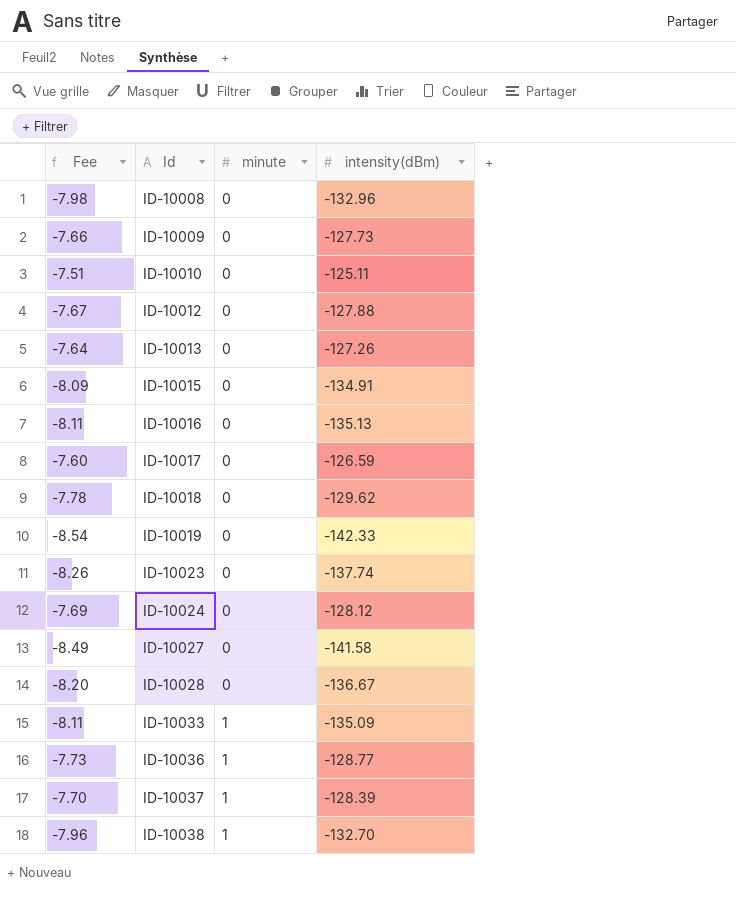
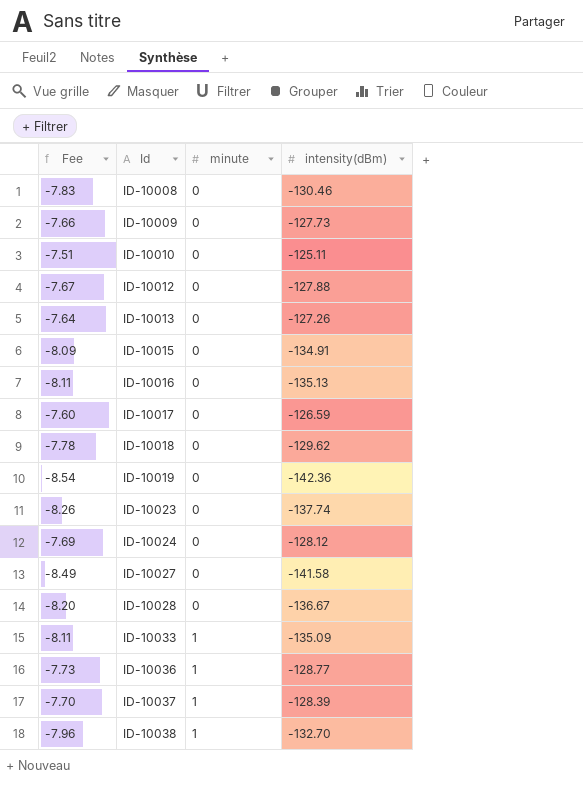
ID-10008 | Fee: -7.98 -> -7.83
ID-10008 | intensity(dBm): -132.96 -> -130.46
ID-10019 | intensity(dBm): -142.33 -> -142.36

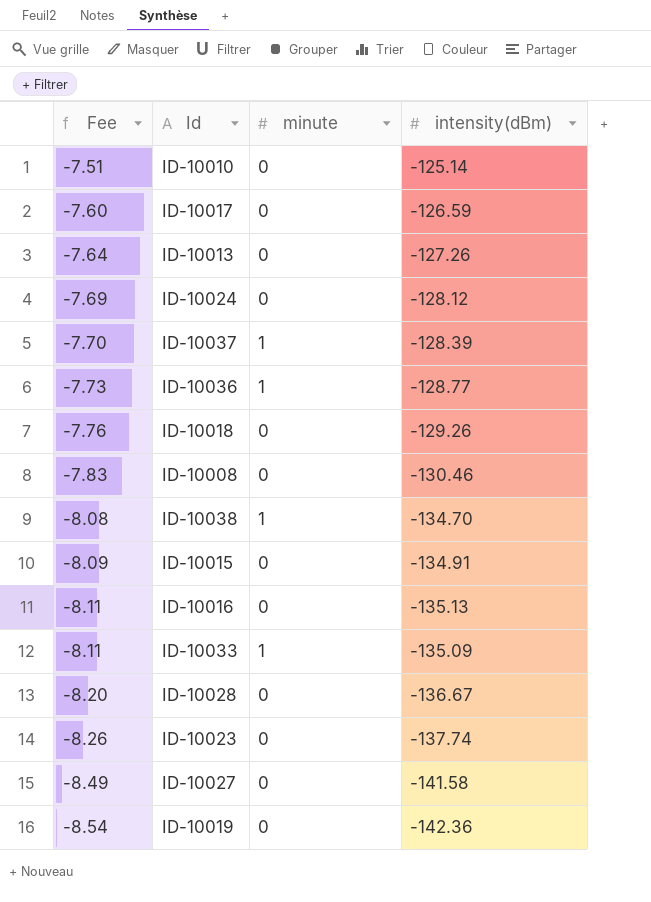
row order: Id ascending -> Fee descending
row ID-10009: -7.66 | 0 | -127.73 -> none
row ID-10012: -7.67 | 0 | -127.88 -> none
ID-10010 | intensity(dBm): -125.11 -> -125.14
ID-10018 | Fee: -7.78 -> -7.76
ID-10018 | intensity(dBm): -129.62 -> -129.26
ID-10038 | Fee: -7.96 -> -8.08
ID-10038 | intensity(dBm): -132.70 -> -134.70

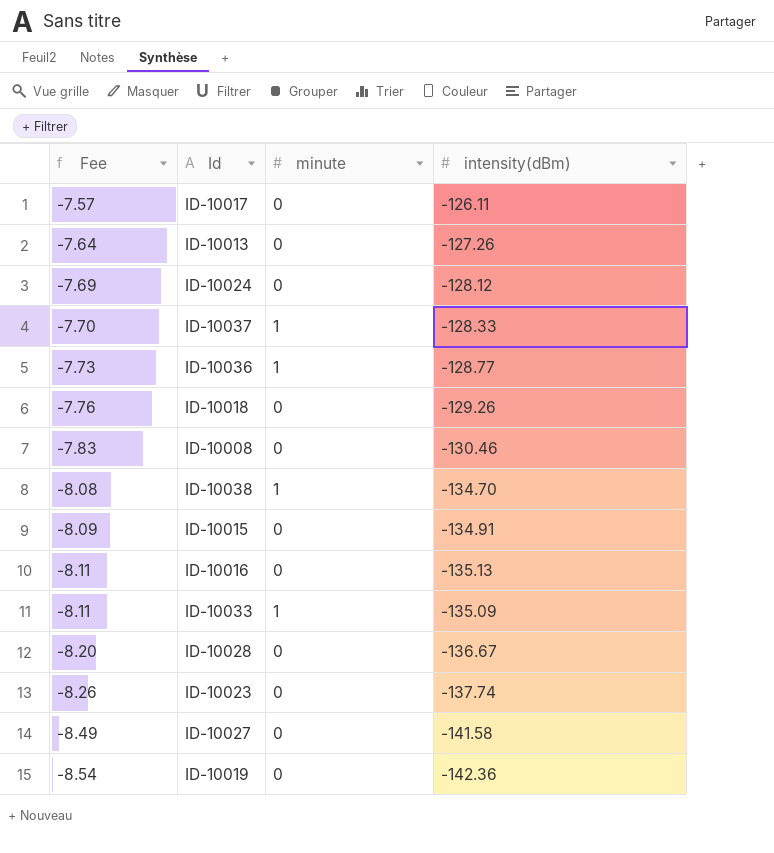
row ID-10010: -7.51 | 0 | -125.14 -> none
ID-10017 | Fee: -7.60 -> -7.57
ID-10017 | intensity(dBm): -126.59 -> -126.11
ID-10037 | intensity(dBm): -128.39 -> -128.33

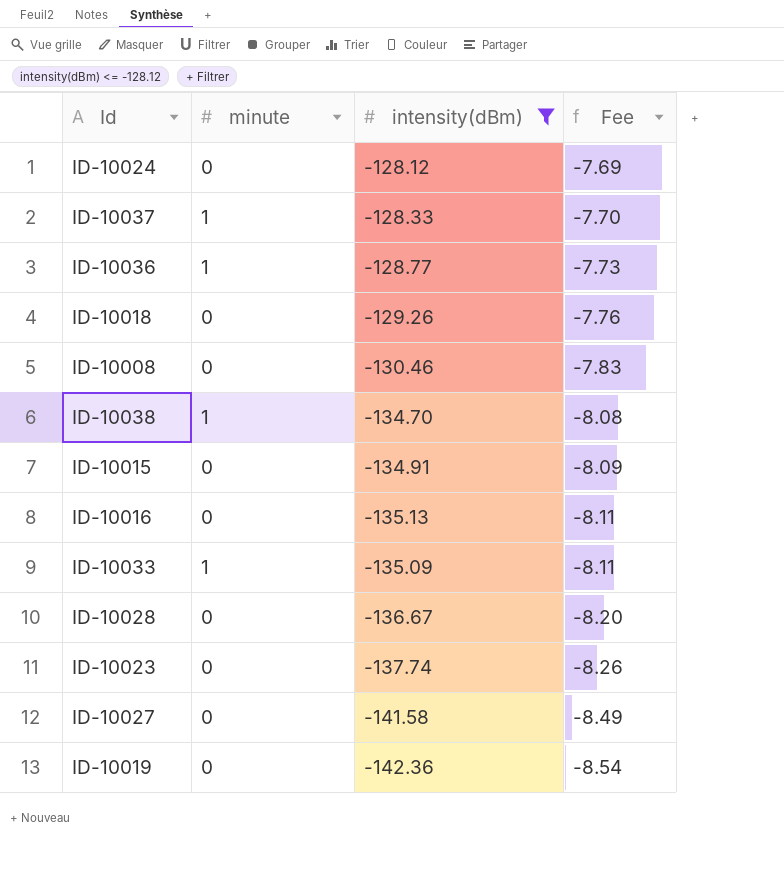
filter: none -> intensity(dBm) <= -128.12
column Fee | position: 1 -> 4

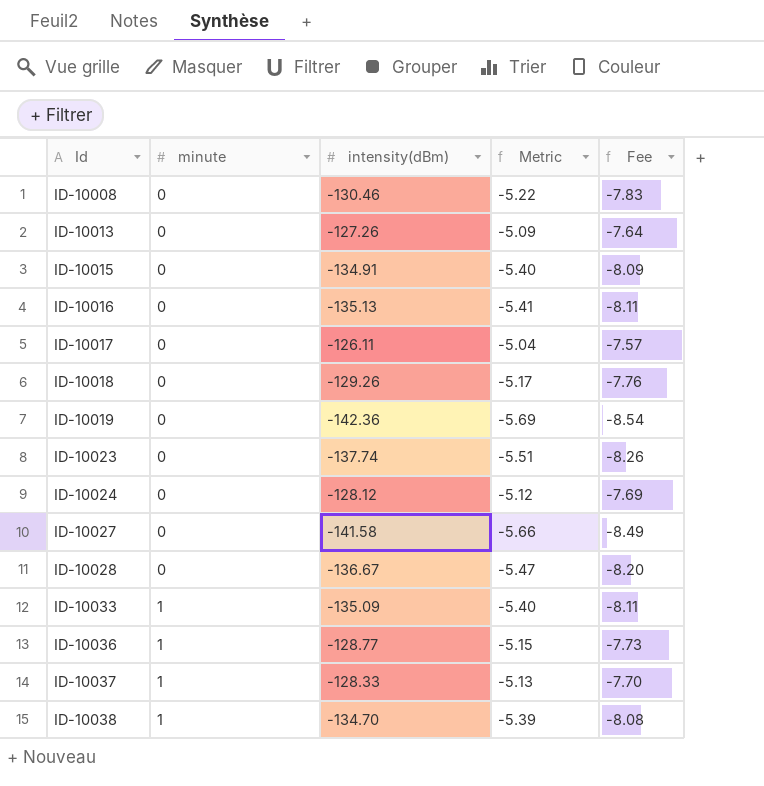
filter: intensity(dBm) <= -128.12 -> none
row order: Fee descending -> Id ascending
column Metric | formula: none -> [intensity(dBm)] * 0.04

